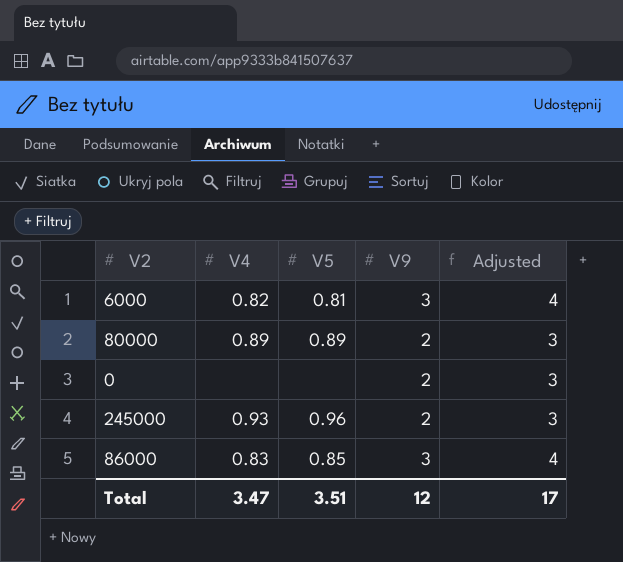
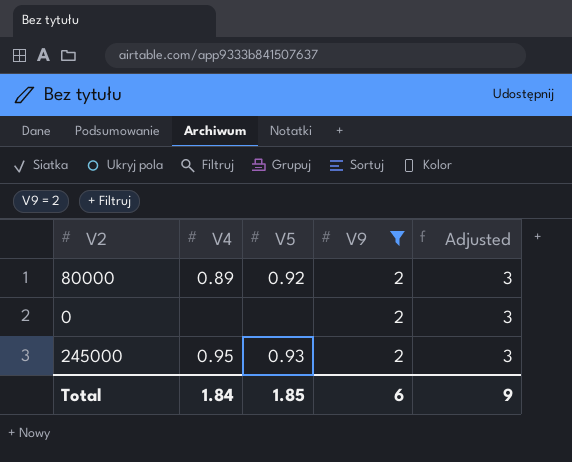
filter: none -> V9 = 2
80000 | V5: 0.89 -> 0.92
245000 | V4: 0.93 -> 0.95
245000 | V5: 0.96 -> 0.93
Total | V4: 3.47 -> 1.84
Total | V5: 3.51 -> 1.85
Total | V9: 12 -> 6
Total | Adjusted: 17 -> 9

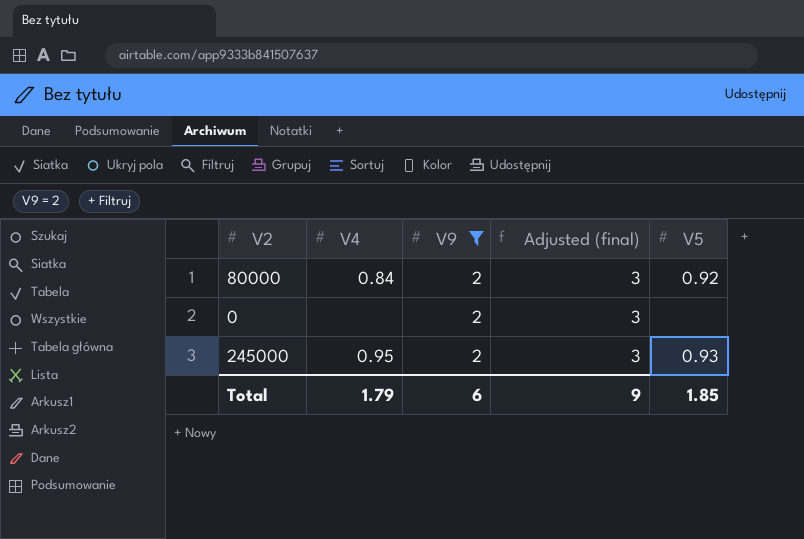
column name: Adjusted -> Adjusted (final)
column V5 | position: 3 -> 5
80000 | V4: 0.89 -> 0.84
Total | V4: 1.84 -> 1.79

